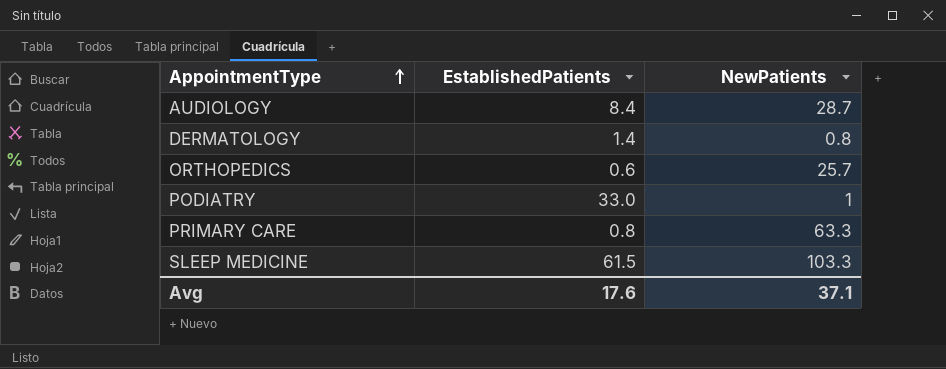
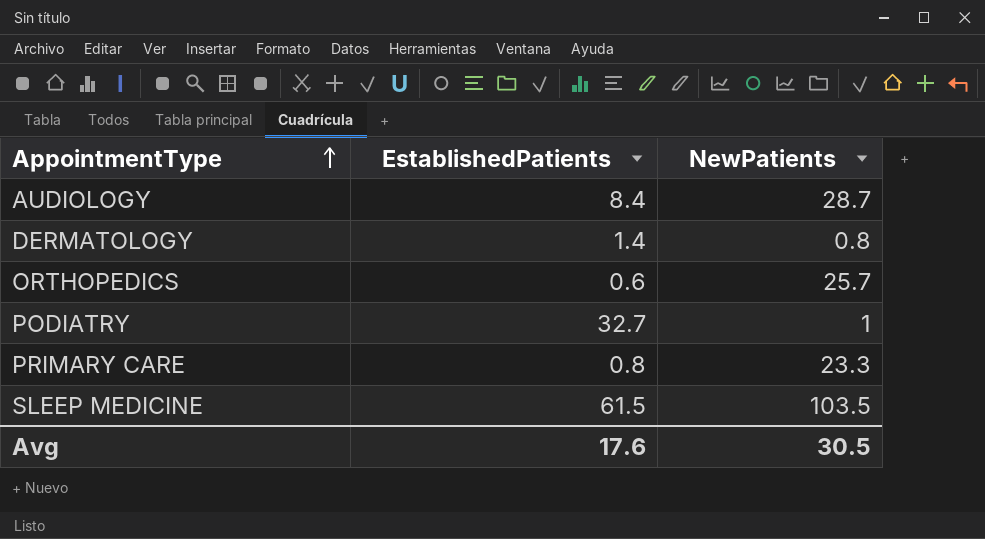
PODIATRY | EstablishedPatients: 33.0 -> 32.7
PRIMARY CARE | NewPatients: 63.3 -> 23.3
SLEEP MEDICINE | NewPatients: 103.3 -> 103.5
Avg | NewPatients: 37.1 -> 30.5

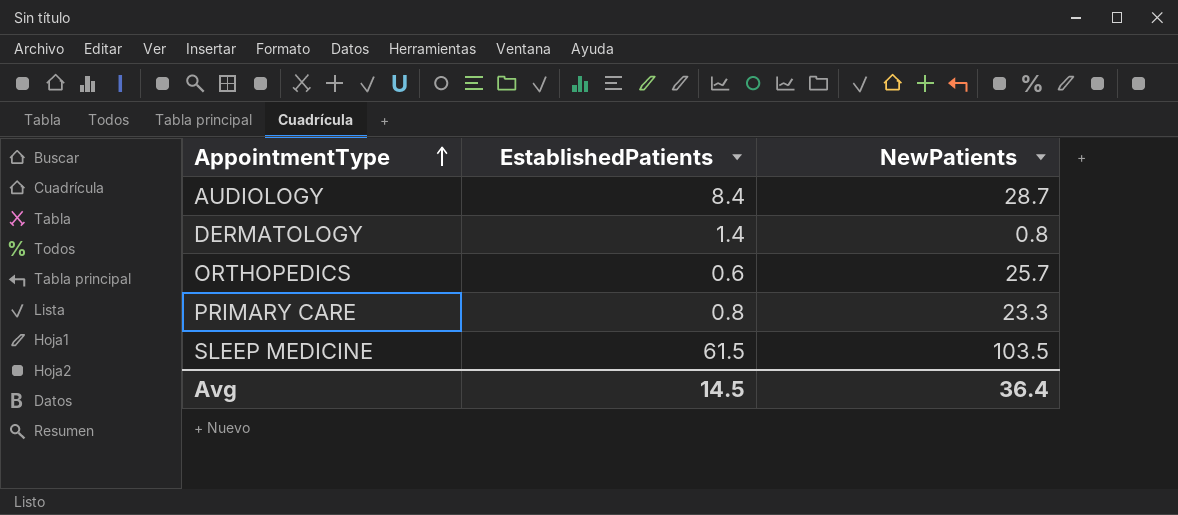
row PODIATRY: 32.7 | 1 -> none
Avg | EstablishedPatients: 17.6 -> 14.5
Avg | NewPatients: 30.5 -> 36.4

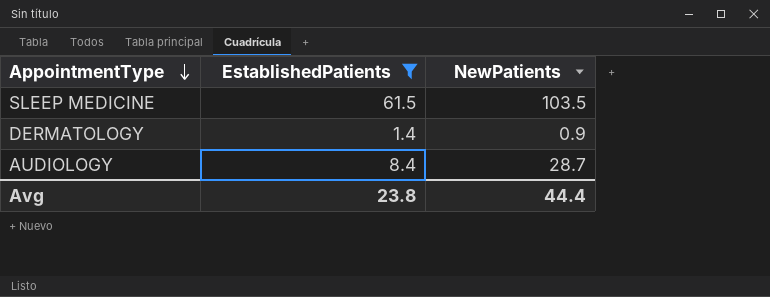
filter: none -> EstablishedPatients >= 1.4
row order: AppointmentType ascending -> AppointmentType descending
DERMATOLOGY | NewPatients: 0.8 -> 0.9
Avg | EstablishedPatients: 14.5 -> 23.8
Avg | NewPatients: 36.4 -> 44.4

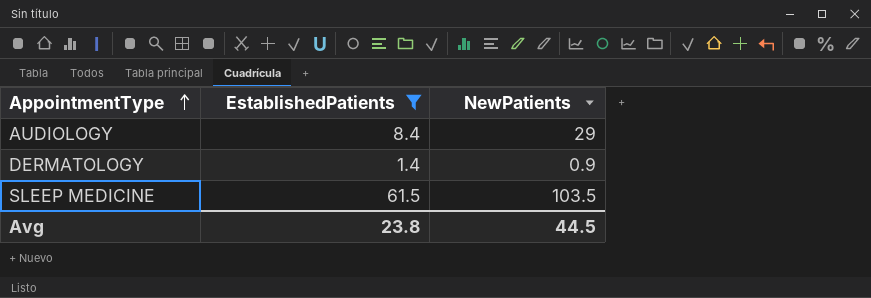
row order: AppointmentType descending -> AppointmentType ascending
AUDIOLOGY | NewPatients: 28.7 -> 29
Avg | NewPatients: 44.4 -> 44.5

